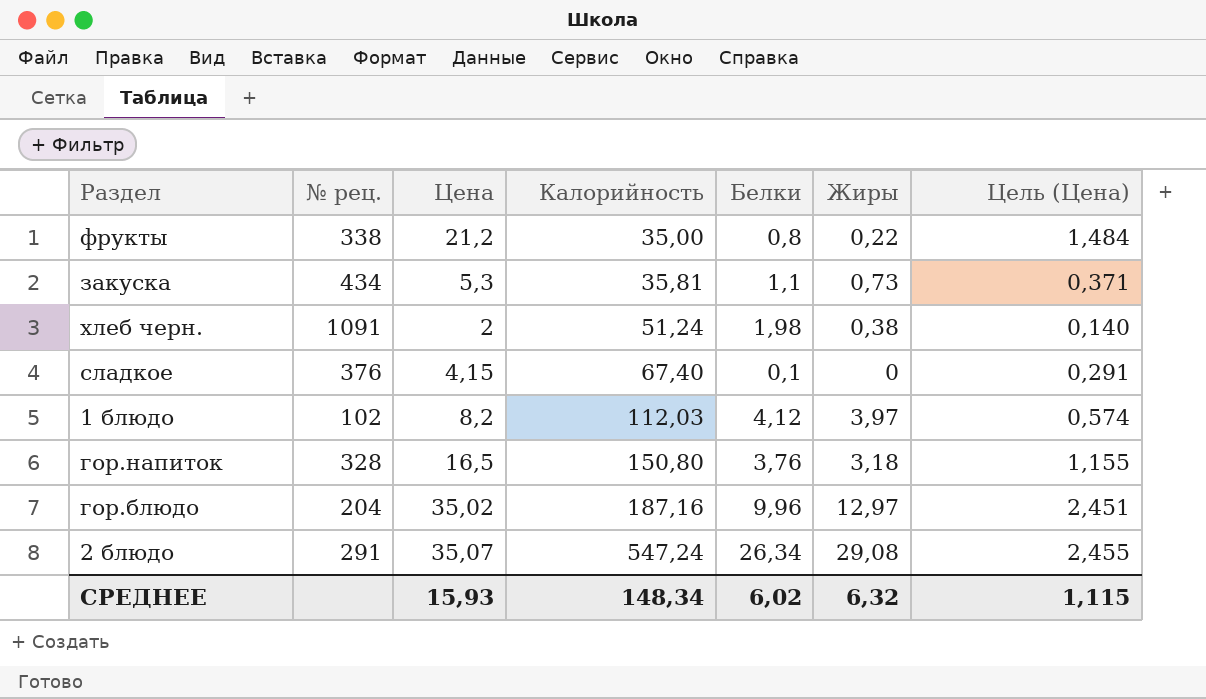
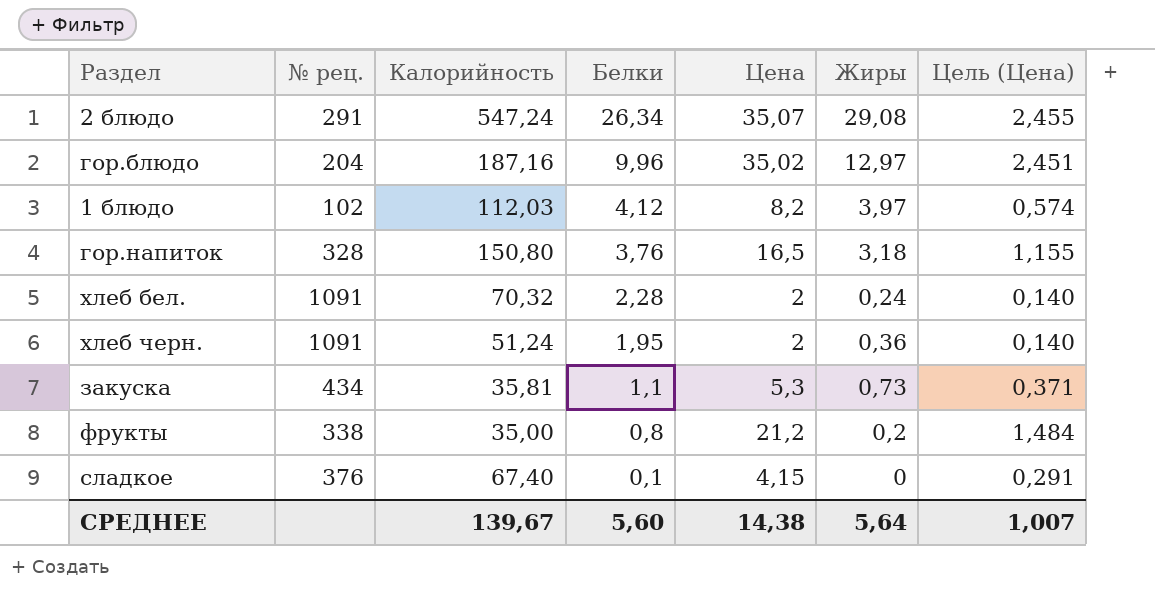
row order: Калорийность ascending -> Белки descending
column Цена | position: 3 -> 5
row хлеб бел.: none -> 1091 | 70,32 | 2,28 | 2 | 0,24 | 0,140
хлеб черн. | Белки: 1,98 -> 1,95
хлеб черн. | Жиры: 0,38 -> 0,36
фрукты | Жиры: 0,22 -> 0,2
СРЕДНЕЕ | Калорийность: 148,34 -> 139,67
СРЕДНЕЕ | Белки: 6,02 -> 5,60
СРЕДНЕЕ | Цена: 15,93 -> 14,38
СРЕДНЕЕ | Жиры: 6,32 -> 5,64
СРЕДНЕЕ | Цель (Цена): 1,115 -> 1,007

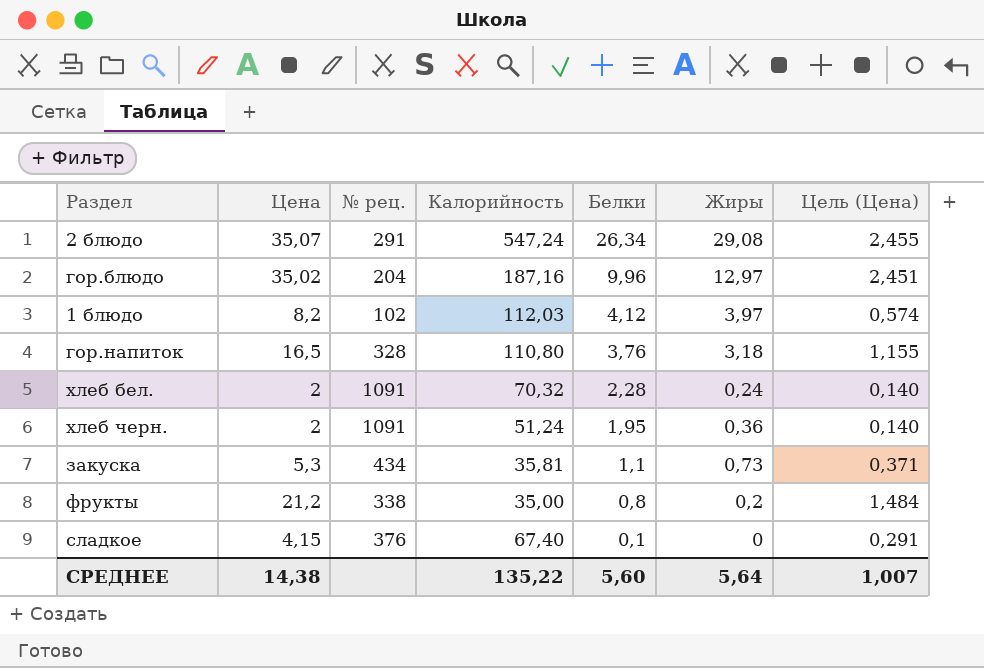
column Цена | position: 5 -> 2
гор.напиток | Калорийность: 150,80 -> 110,80
СРЕДНЕЕ | Калорийность: 139,67 -> 135,22

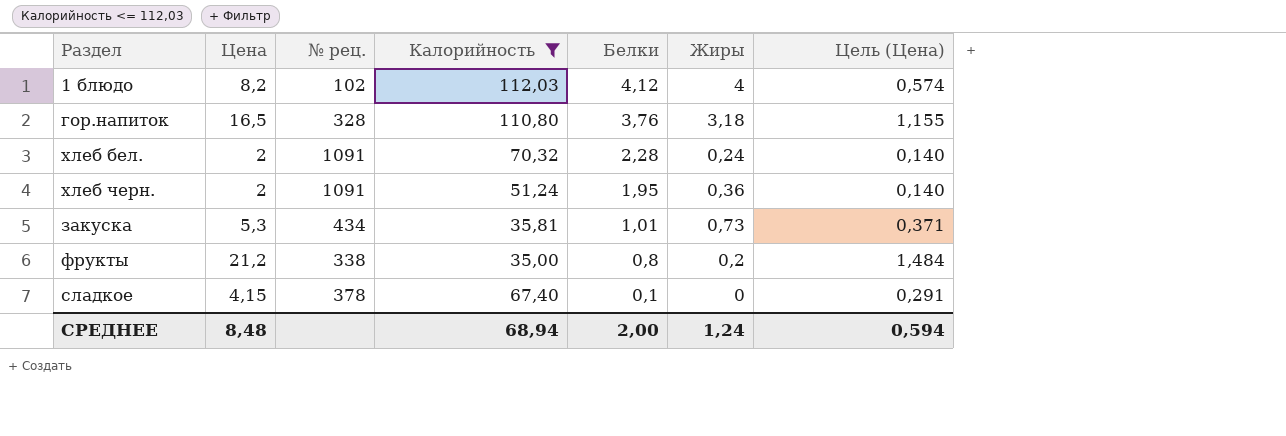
filter: none -> Калорийность <= 112,03
1 блюдо | Жиры: 3,97 -> 4
закуска | Белки: 1,1 -> 1,01
сладкое | № рец.: 376 -> 378
СРЕДНЕЕ | Цена: 14,38 -> 8,48
СРЕДНЕЕ | Калорийность: 135,22 -> 68,94
СРЕДНЕЕ | Белки: 5,60 -> 2,00
СРЕДНЕЕ | Жиры: 5,64 -> 1,24
СРЕДНЕЕ | Цель (Цена): 1,007 -> 0,594

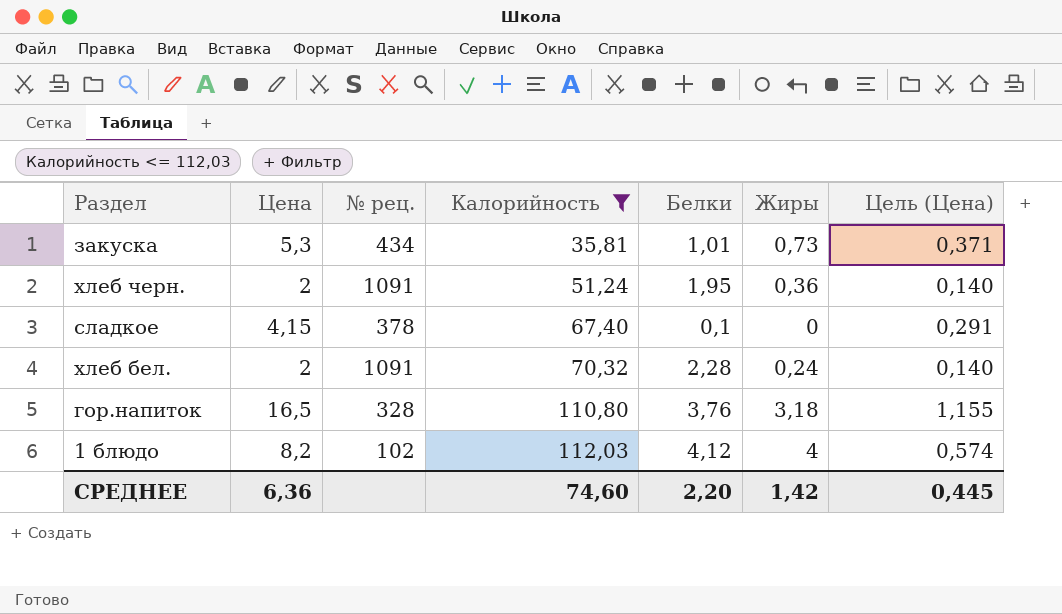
row order: Белки descending -> Калорийность ascending
row фрукты: 21,2 | 338 | 35,00 | 0,8 | 0,2 | 1,484 -> none
СРЕДНЕЕ | Цена: 8,48 -> 6,36
СРЕДНЕЕ | Калорийность: 68,94 -> 74,60
СРЕДНЕЕ | Белки: 2,00 -> 2,20
СРЕДНЕЕ | Жиры: 1,24 -> 1,42
СРЕДНЕЕ | Цель (Цена): 0,594 -> 0,445

